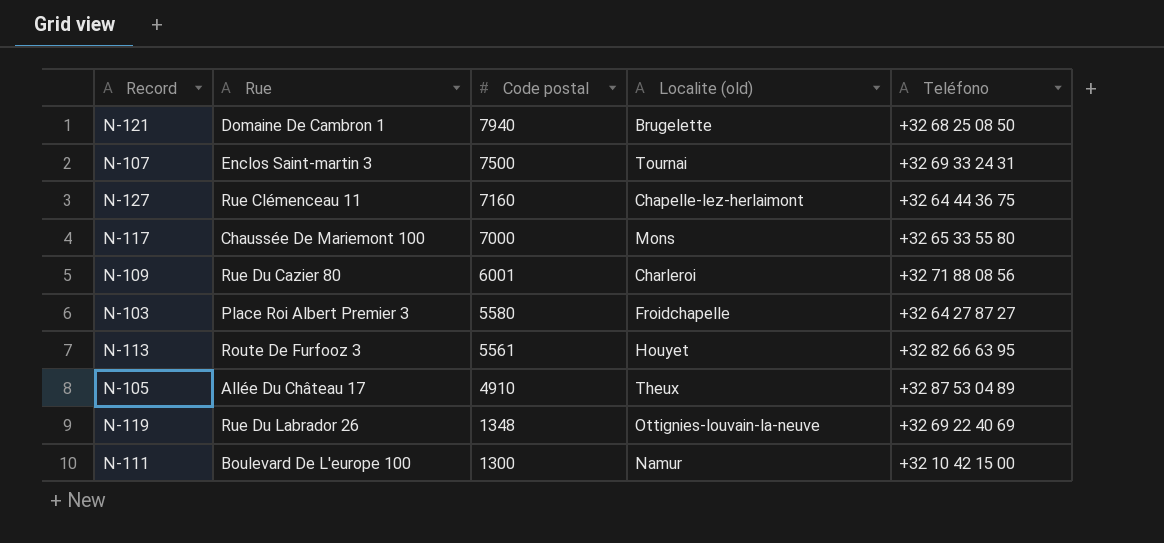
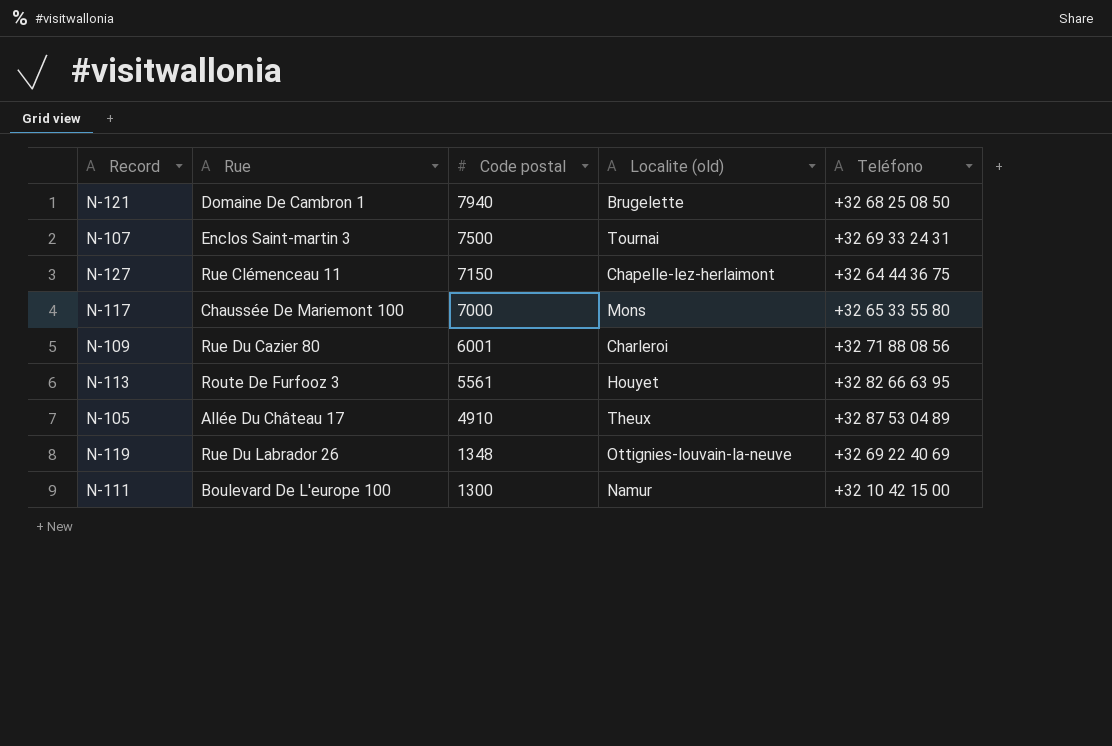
row N-103: Place Roi Albert Premier 3 | 5580 | Froidchapelle | +32 64 27 87 27 -> none
N-127 | Code postal: 7160 -> 7150

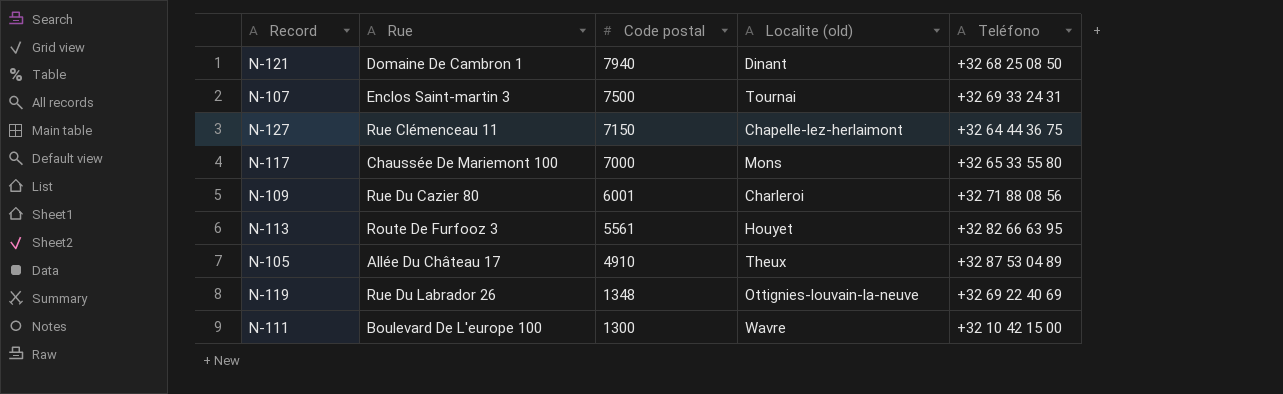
N-121 | Localite (old): Brugelette -> Dinant
N-111 | Localite (old): Namur -> Wavre

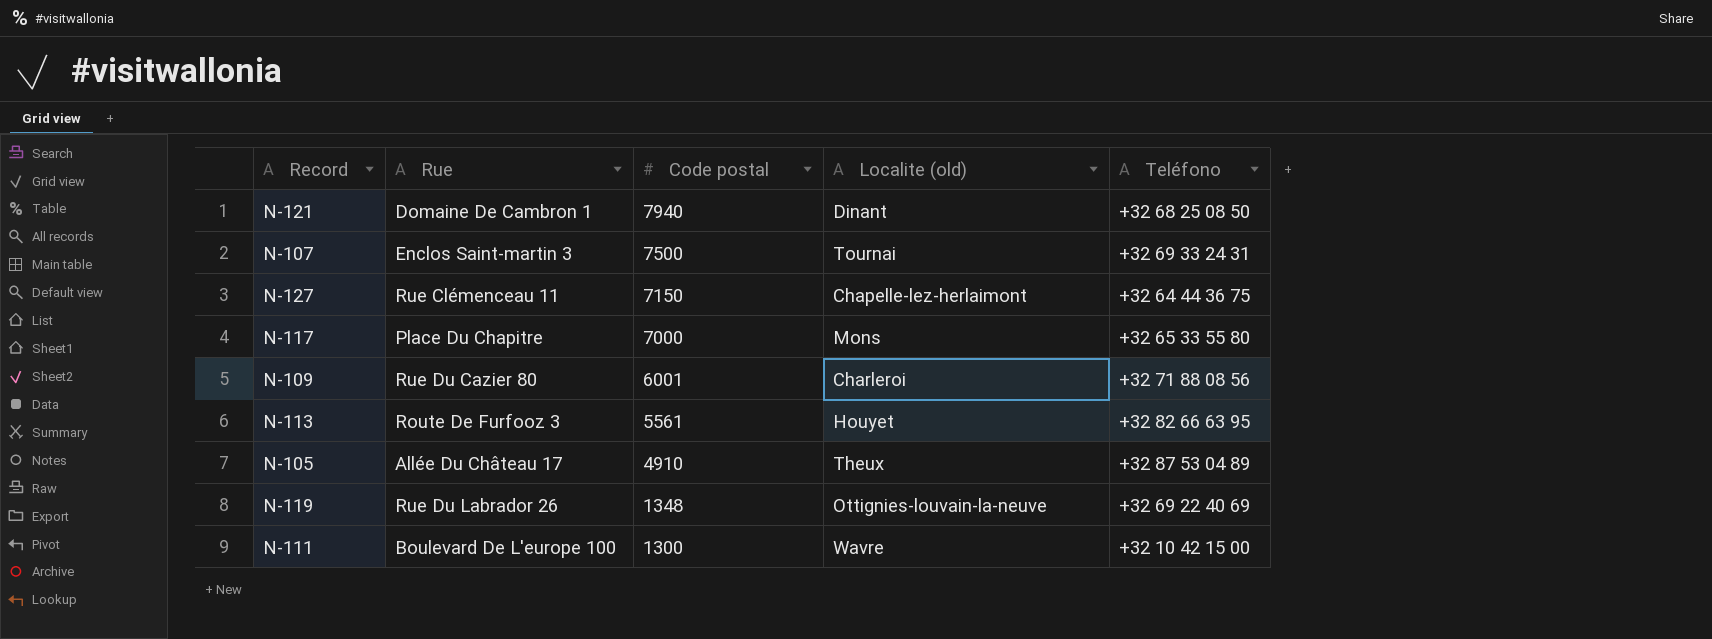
N-117 | Rue: Chaussée De Mariemont 100 -> Place Du Chapitre

